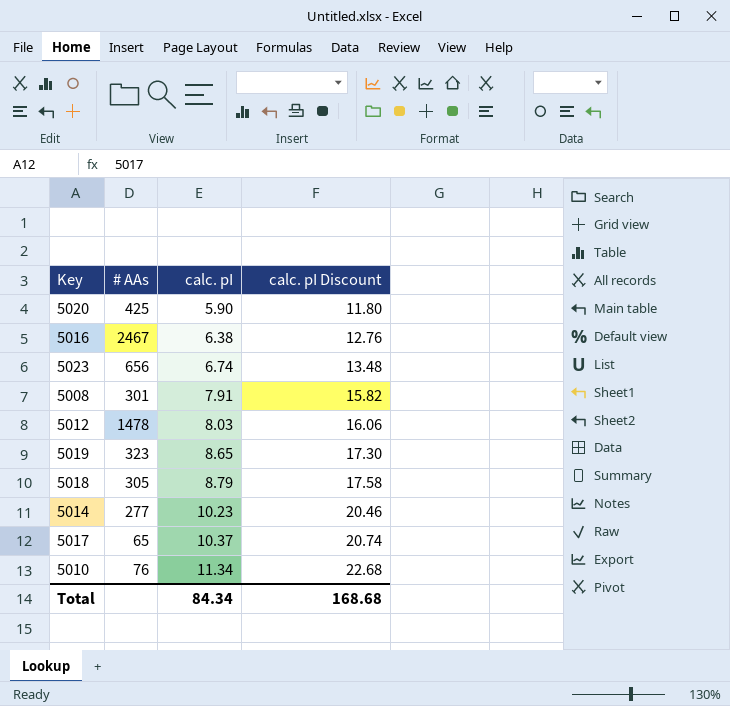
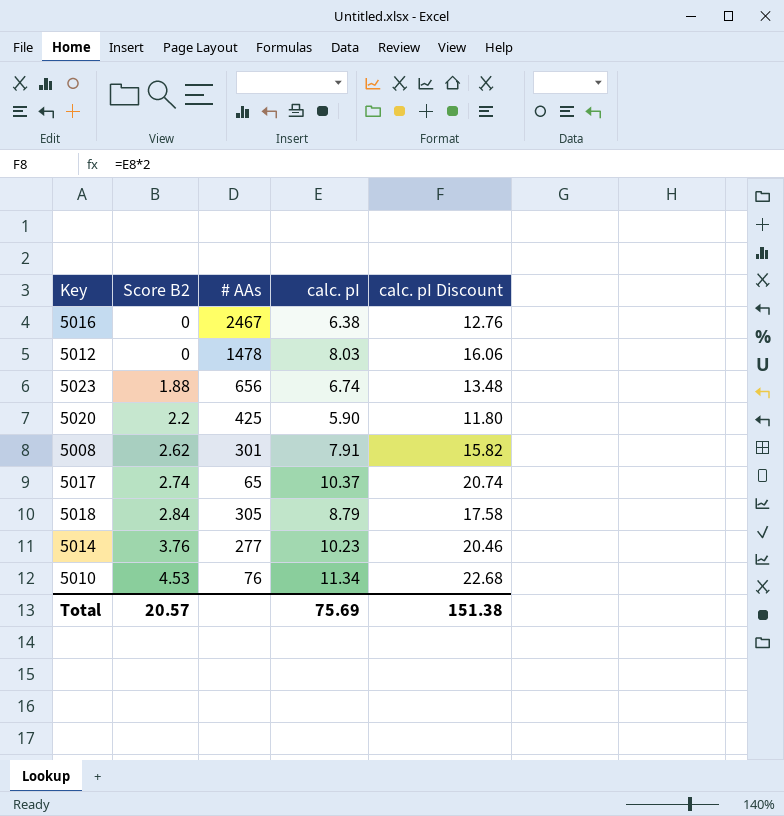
row order: calc. pI ascending -> Score B2 ascending
column Score B2 | position: none -> 2
row 5019: 323 | 8.65 | 17.30 -> none
Total | calc. pI: 84.34 -> 75.69
Total | calc. pI Discount: 168.68 -> 151.38

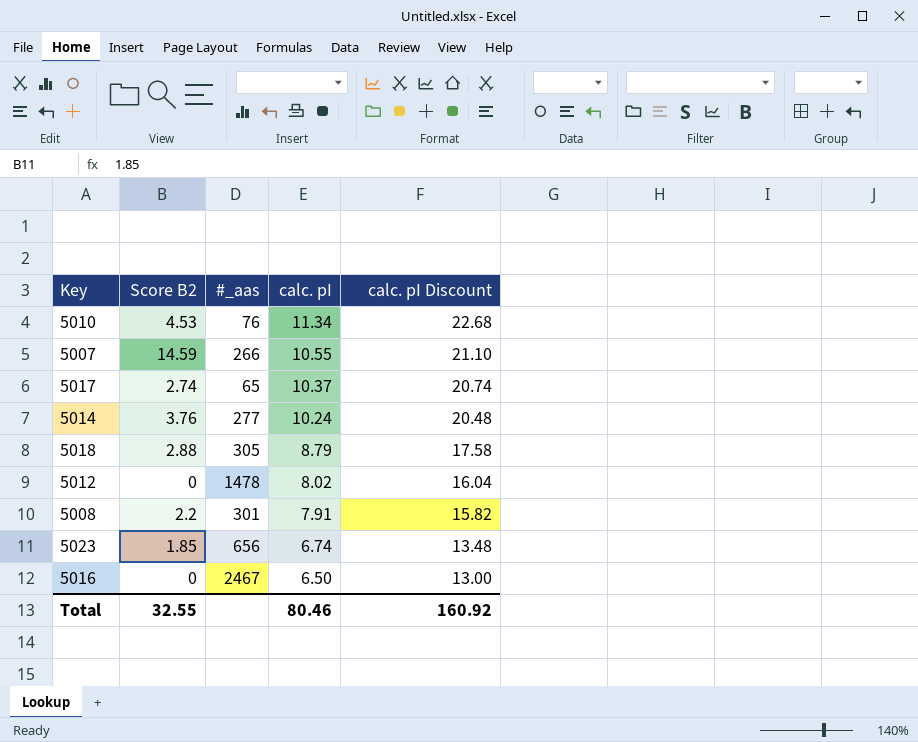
row order: Score B2 ascending -> calc. pI descending
column name: # AAs -> #_aas
row 5020: 2.2 | 425 | 5.90 | 11.80 -> none
row 5007: none -> 14.59 | 266 | 10.55 | 21.10
5014 | calc. pI: 10.23 -> 10.24
5014 | calc. pI Discount: 20.46 -> 20.48
5018 | Score B2: 2.84 -> 2.88
5012 | calc. pI: 8.03 -> 8.02
5012 | calc. pI Discount: 16.06 -> 16.04
5008 | Score B2: 2.62 -> 2.2
5023 | Score B2: 1.88 -> 1.85
5016 | calc. pI: 6.38 -> 6.50
5016 | calc. pI Discount: 12.76 -> 13.00
Total | Score B2: 20.57 -> 32.55
Total | calc. pI: 75.69 -> 80.46
Total | calc. pI Discount: 151.38 -> 160.92

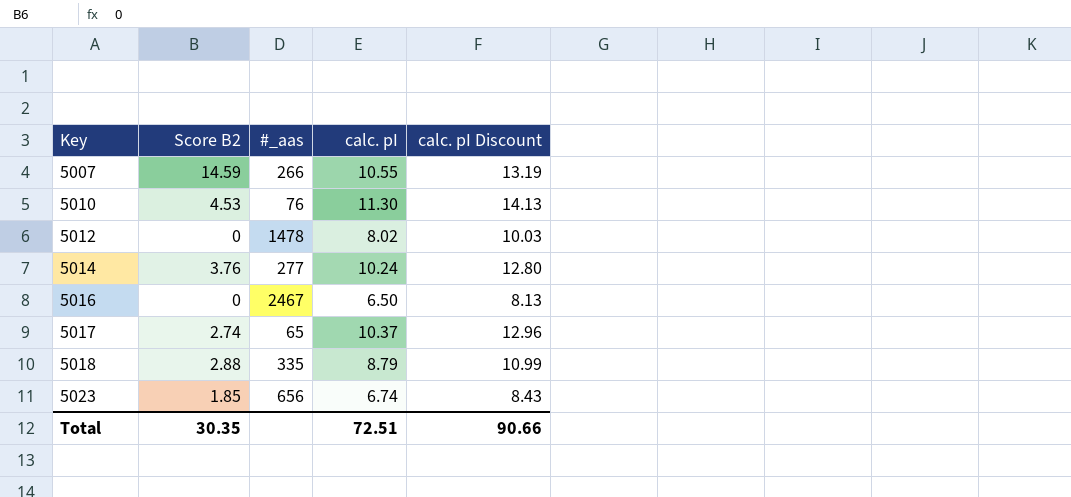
row order: calc. pI descending -> Key ascending
column calc. pI Discount | formula: [calc. pI] * 2 -> [calc. pI] * 1.25
row 5008: 2.2 | 301 | 7.91 | 15.82 -> none
5010 | calc. pI: 11.34 -> 11.30
5018 | #_aas: 305 -> 335
Total | Score B2: 32.55 -> 30.35
Total | calc. pI: 80.46 -> 72.51
Total | calc. pI Discount: 160.92 -> 90.66

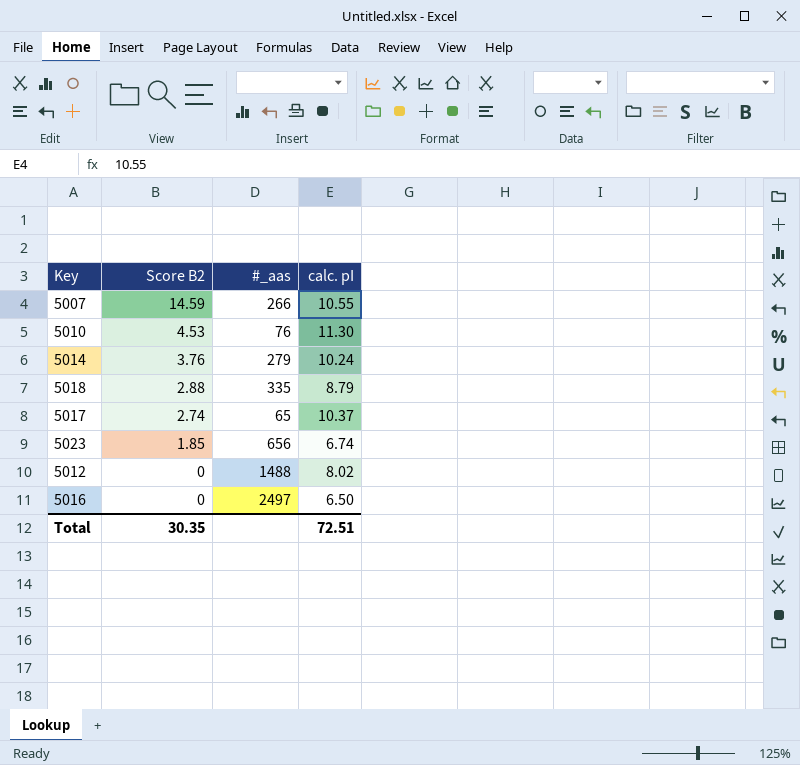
row order: Key ascending -> Score B2 descending
column calc. pI Discount | formula: [calc. pI] * 1.25 -> none
5014 | #_aas: 277 -> 279
5012 | #_aas: 1478 -> 1488
5016 | #_aas: 2467 -> 2497

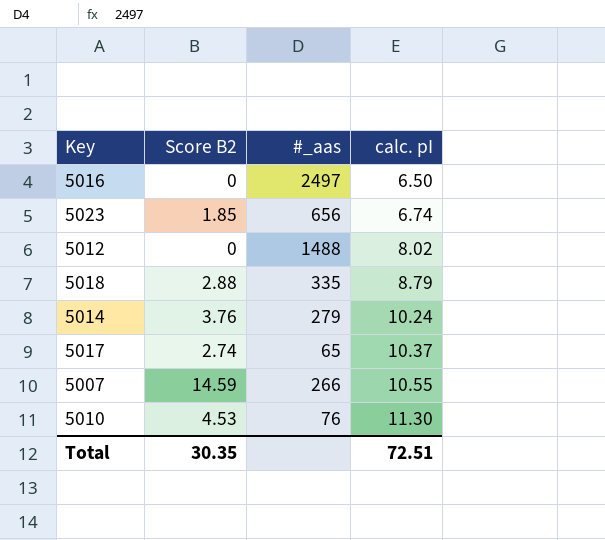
row order: Score B2 descending -> calc. pI ascending

